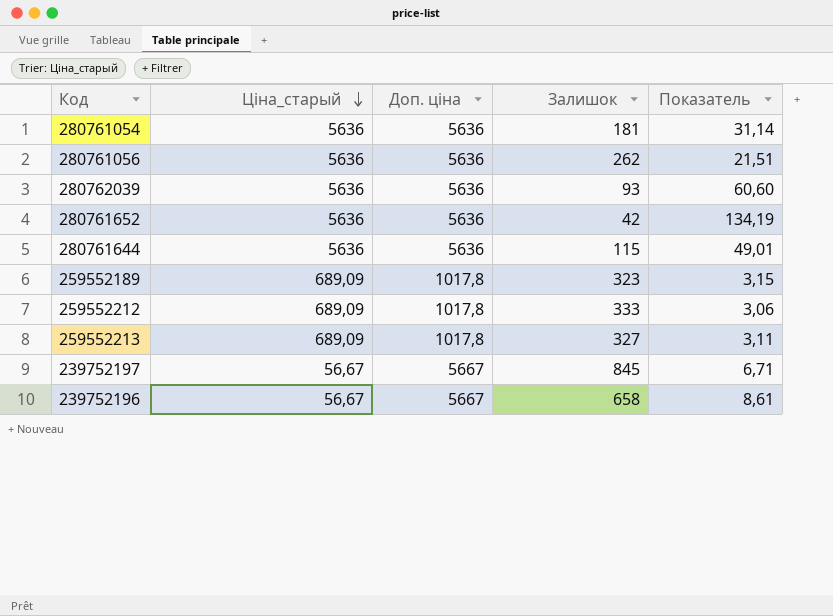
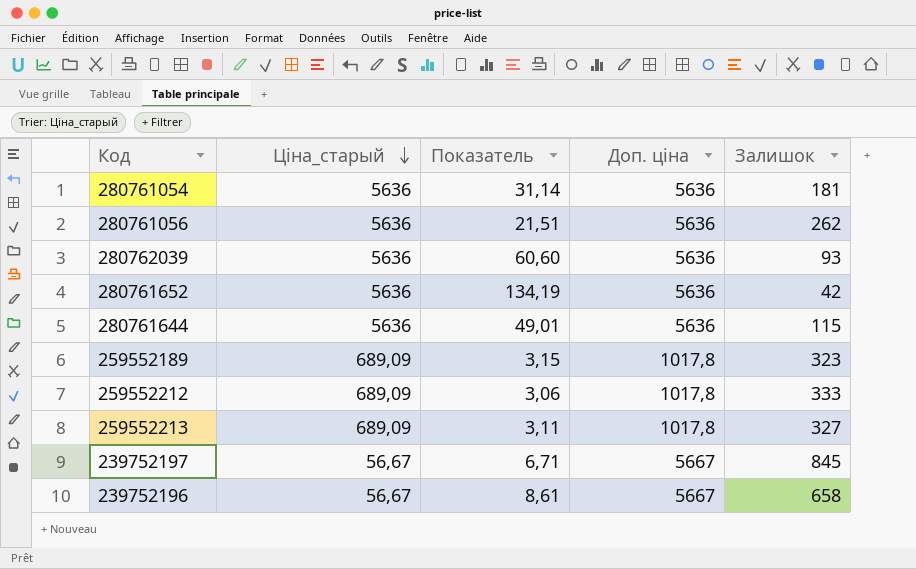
column Показатель | position: 5 -> 3

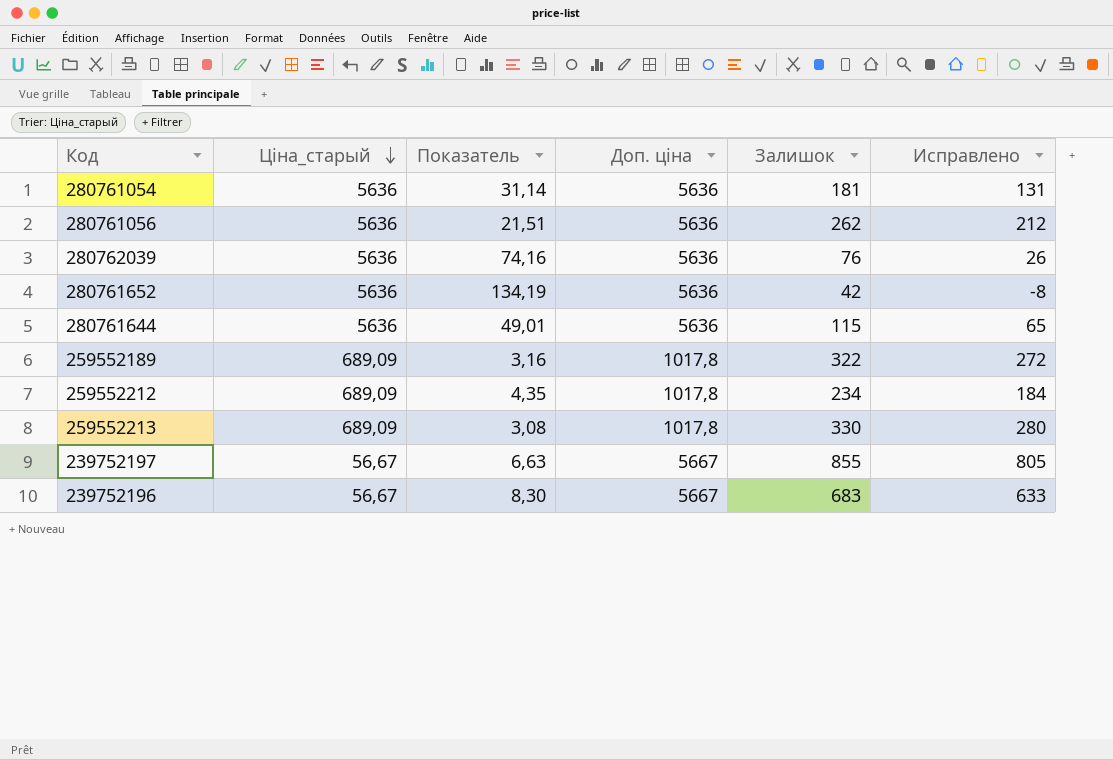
column Исправлено | formula: none -> [Залишок] - 50
280762039 | Показатель: 60,60 -> 74,16
280762039 | Залишок: 93 -> 76
259552189 | Показатель: 3,15 -> 3,16
259552189 | Залишок: 323 -> 322
259552212 | Показатель: 3,06 -> 4,35
259552212 | Залишок: 333 -> 234
259552213 | Показатель: 3,11 -> 3,08
259552213 | Залишок: 327 -> 330
239752197 | Показатель: 6,71 -> 6,63
239752197 | Залишок: 845 -> 855
239752196 | Показатель: 8,61 -> 8,30
239752196 | Залишок: 658 -> 683

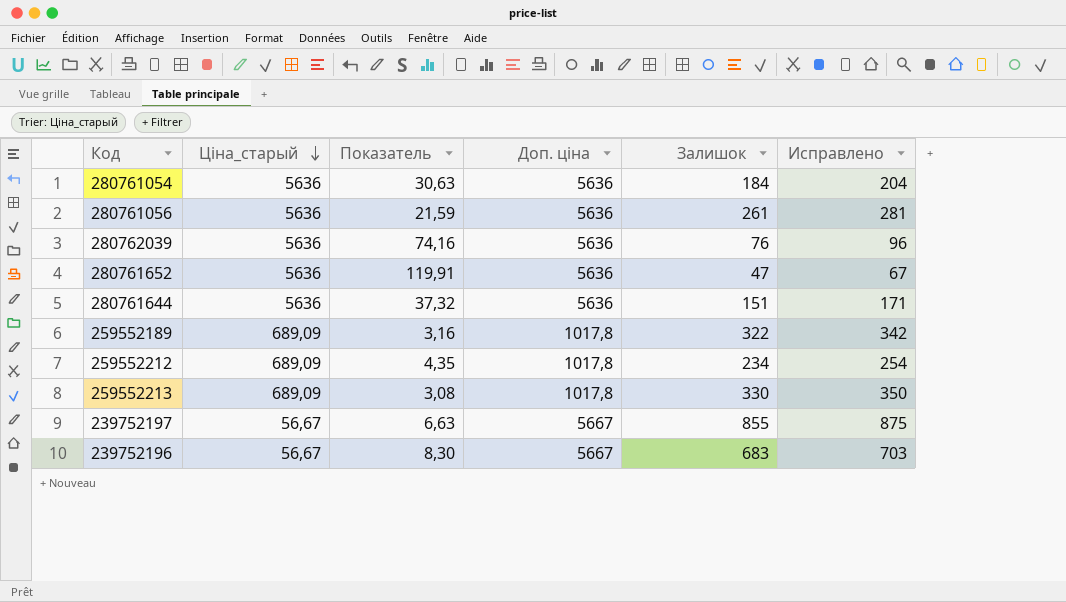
column Исправлено | formula: [Залишок] - 50 -> [Залишок] + 20
280761054 | Показатель: 31,14 -> 30,63
280761054 | Залишок: 181 -> 184
280761056 | Показатель: 21,51 -> 21,59
280761056 | Залишок: 262 -> 261
280761652 | Показатель: 134,19 -> 119,91
280761652 | Залишок: 42 -> 47
280761644 | Показатель: 49,01 -> 37,32
280761644 | Залишок: 115 -> 151

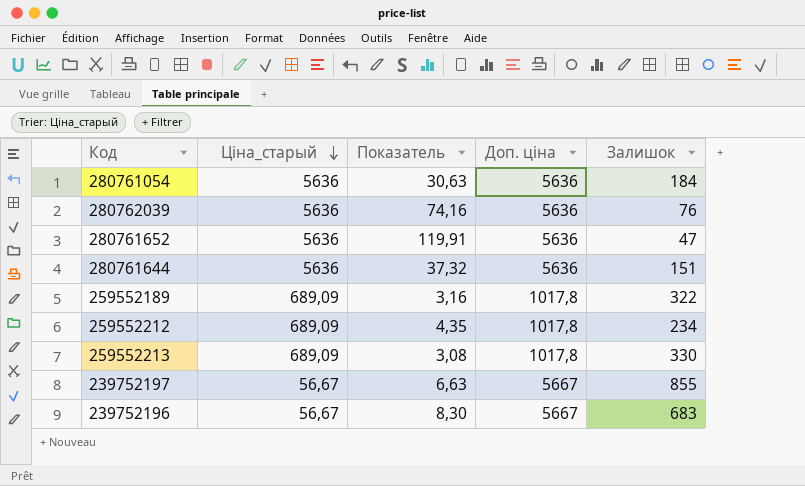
column Исправлено | formula: [Залишок] + 20 -> none
row 280761056: 5636 | 21,59 | 5636 | 261 | 281 -> none

